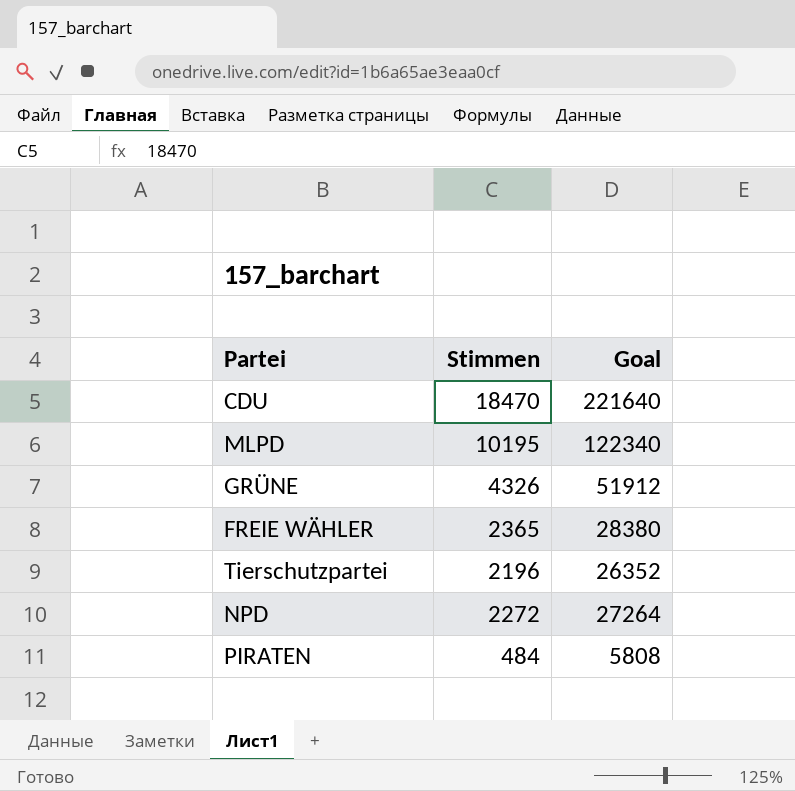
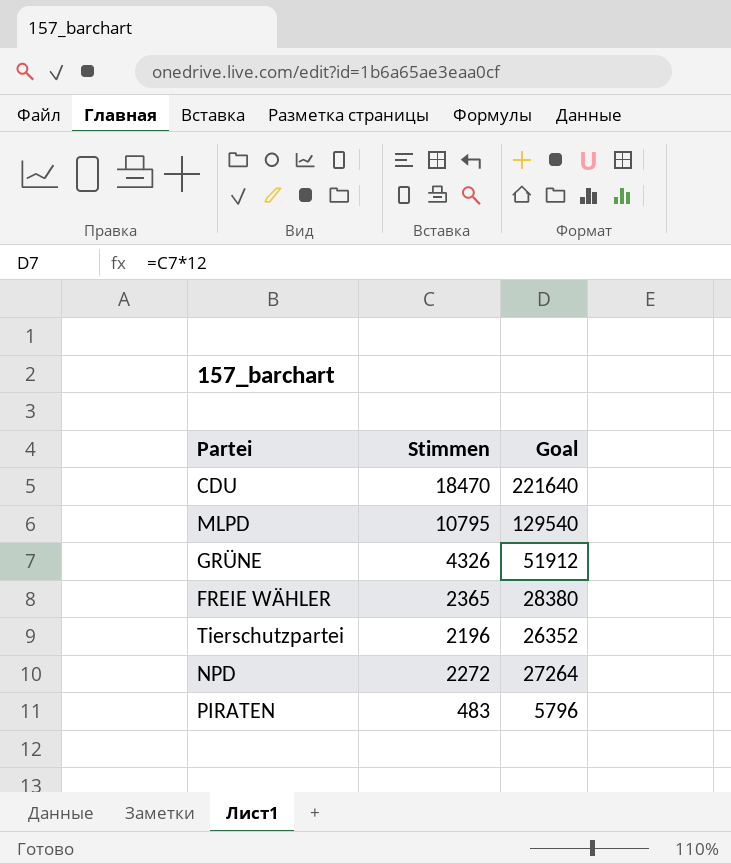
MLPD | Stimmen: 10195 -> 10795
MLPD | Goal: 122340 -> 129540
PIRATEN | Stimmen: 484 -> 483
PIRATEN | Goal: 5808 -> 5796

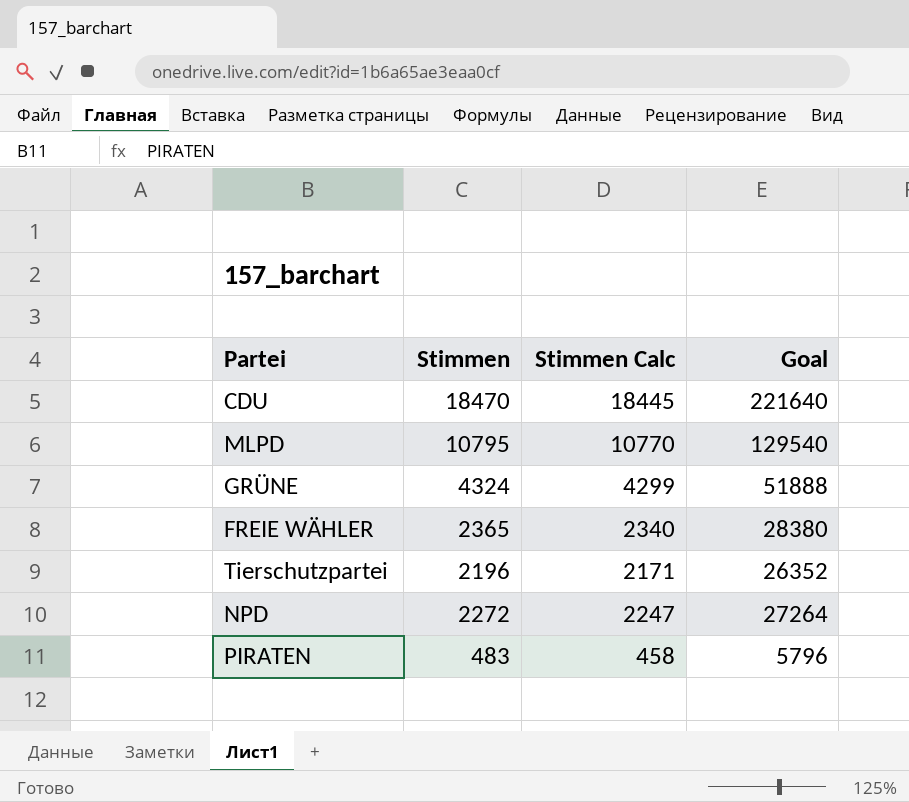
column Stimmen Calc | formula: none -> [Stimmen] - 25
GRÜNE | Stimmen: 4326 -> 4324
GRÜNE | Goal: 51912 -> 51888

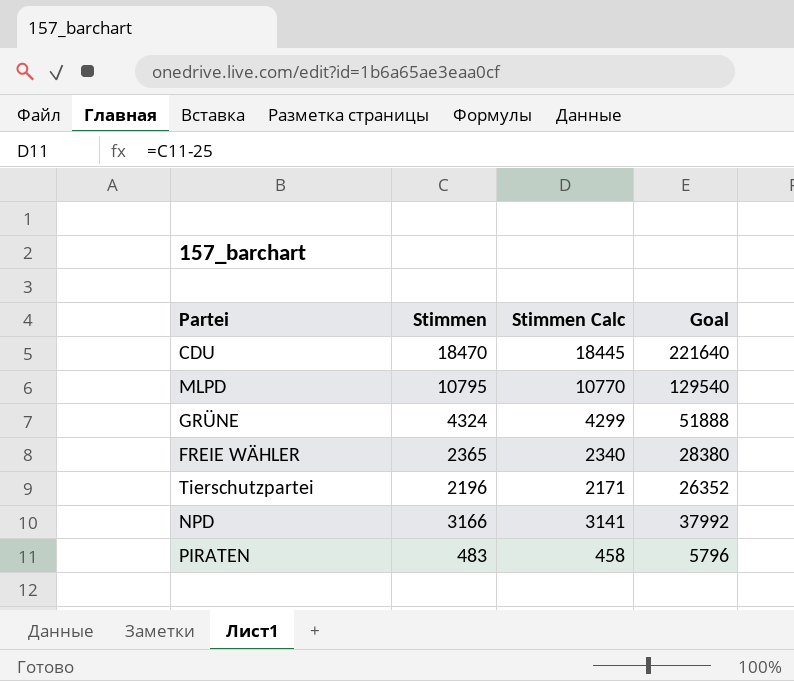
NPD | Stimmen: 2272 -> 3166
NPD | Stimmen Calc: 2247 -> 3141
NPD | Goal: 27264 -> 37992

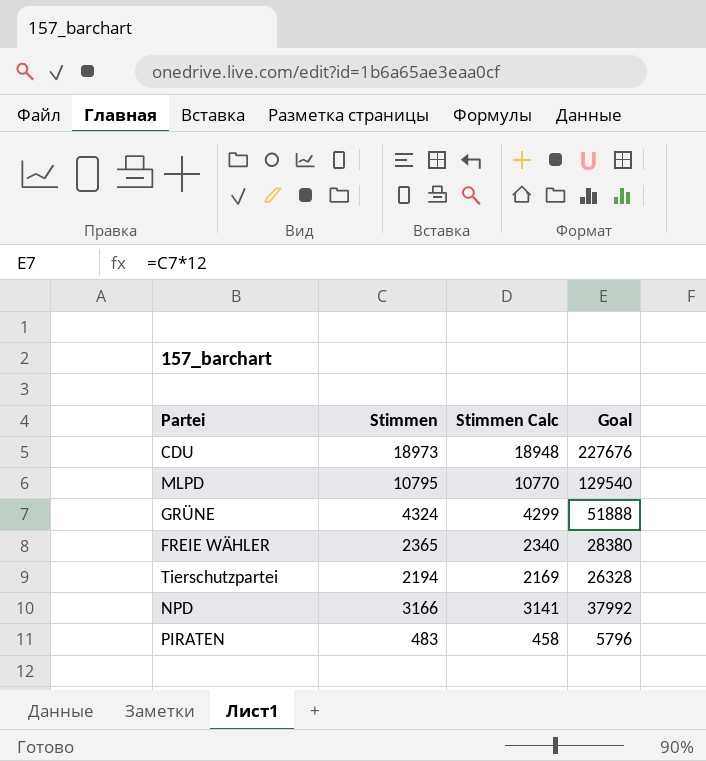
CDU | Stimmen: 18470 -> 18973
CDU | Stimmen Calc: 18445 -> 18948
CDU | Goal: 221640 -> 227676
Tierschutzpartei | Stimmen: 2196 -> 2194
Tierschutzpartei | Stimmen Calc: 2171 -> 2169
Tierschutzpartei | Goal: 26352 -> 26328

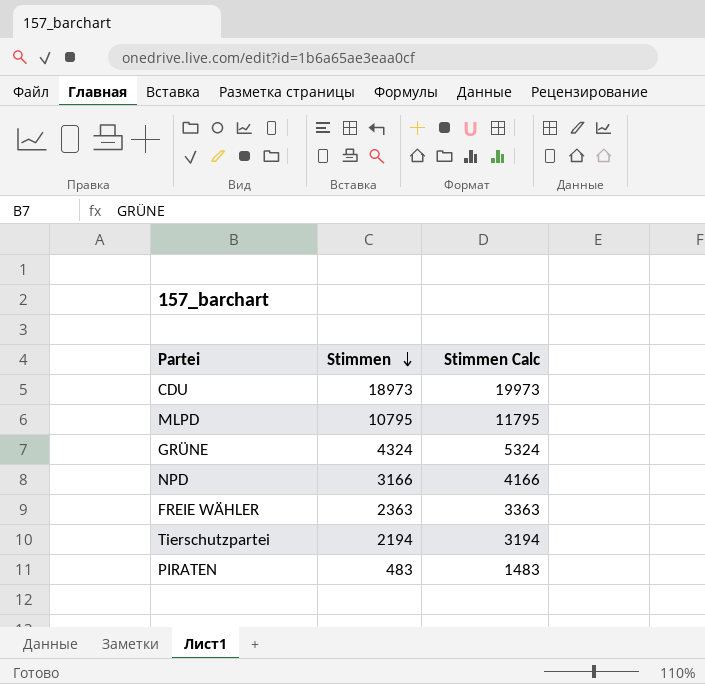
row order: none -> Stimmen descending
column Goal | formula: [Stimmen] * 12 -> none
column Stimmen Calc | formula: [Stimmen] - 25 -> [Stimmen] + 1000
FREIE WÄHLER | Stimmen: 2365 -> 2363

